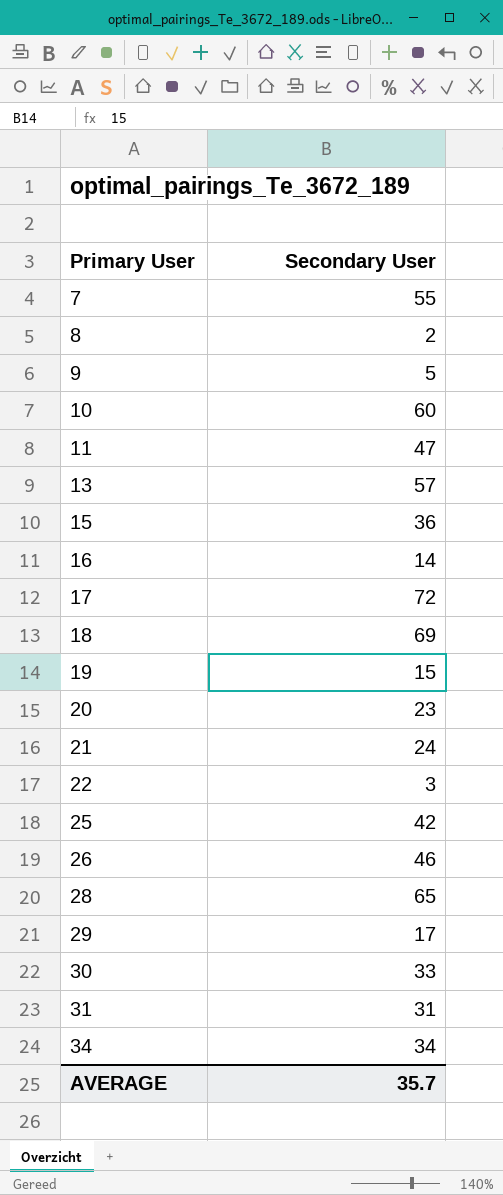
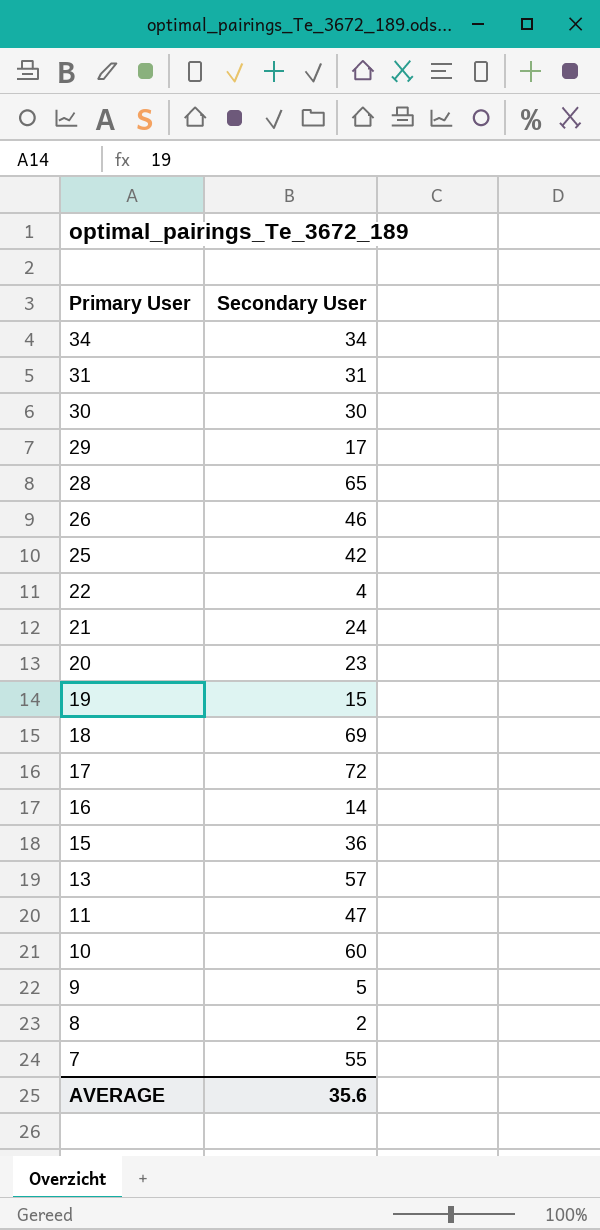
row order: Primary User ascending -> Primary User descending
30 | Secondary User: 33 -> 30
22 | Secondary User: 3 -> 4
AVERAGE | Secondary User: 35.7 -> 35.6

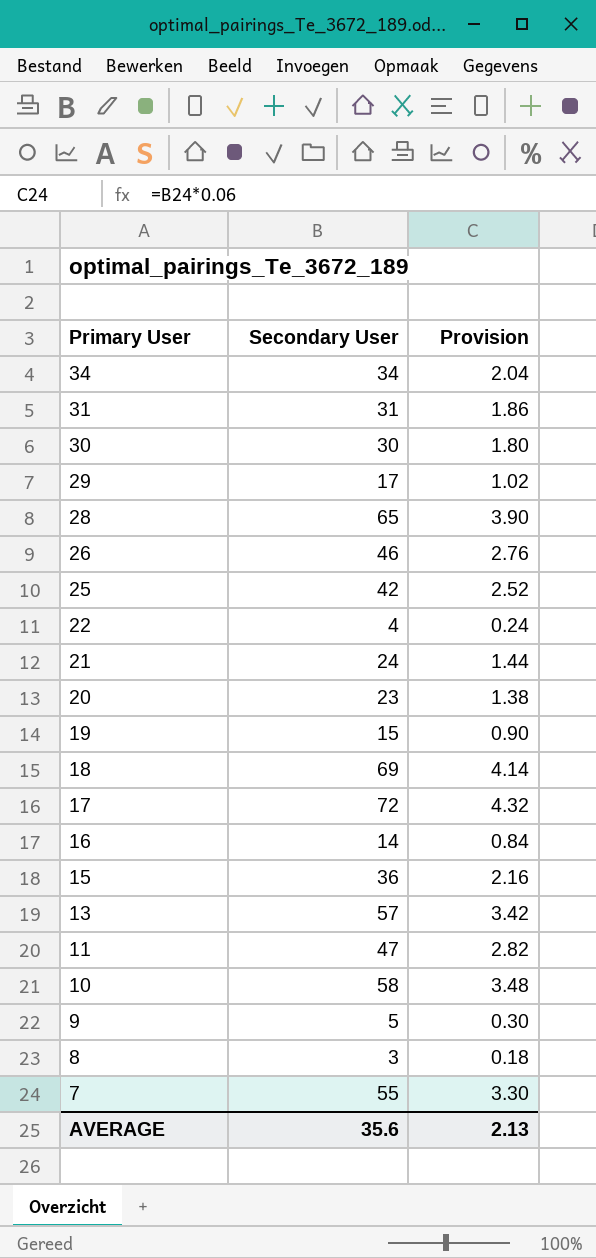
column Provision | formula: none -> [Secondary User] * 0.06
10 | Secondary User: 60 -> 58
8 | Secondary User: 2 -> 3

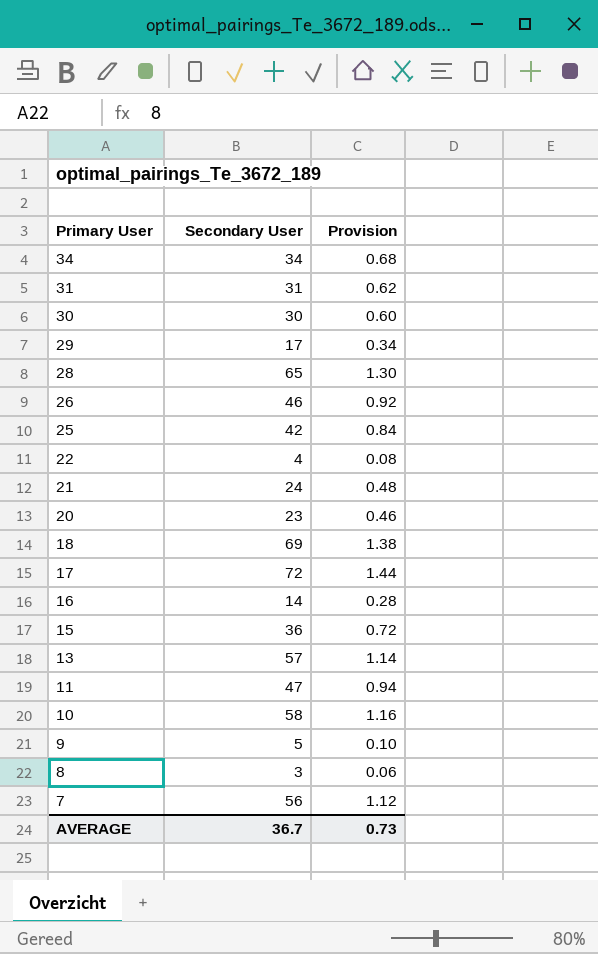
column Provision | formula: [Secondary User] * 0.06 -> [Secondary User] * 0.02
row 19: 15 | 0.90 -> none
7 | Secondary User: 55 -> 56
AVERAGE | Secondary User: 35.6 -> 36.7
AVERAGE | Provision: 2.13 -> 0.73

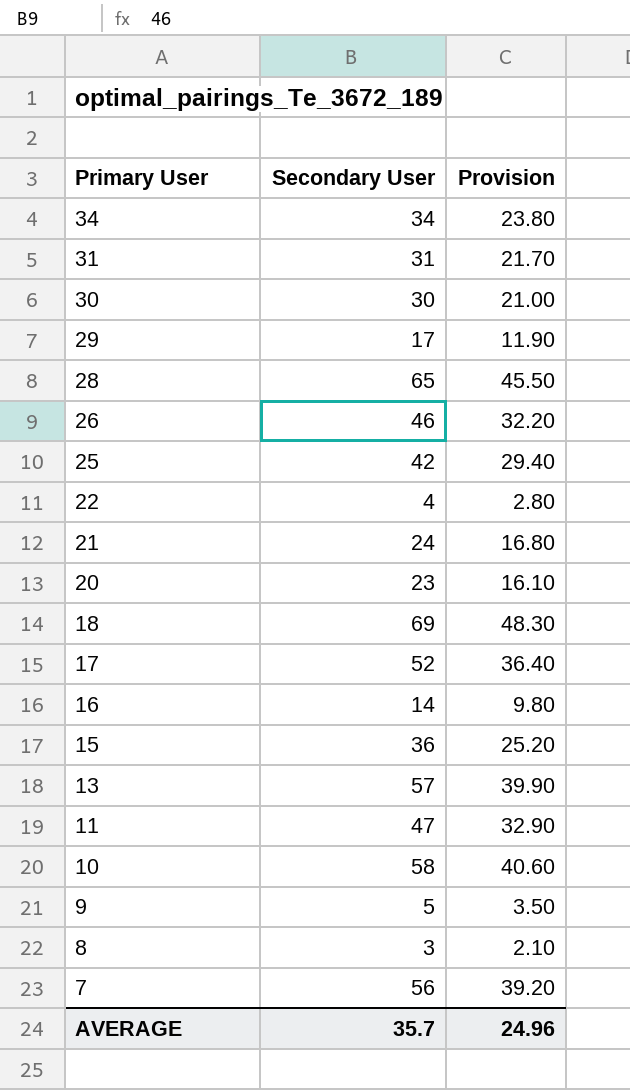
column Provision | formula: [Secondary User] * 0.02 -> [Secondary User] * 0.7
17 | Secondary User: 72 -> 52
AVERAGE | Secondary User: 36.7 -> 35.7
AVERAGE | Provision: 0.73 -> 24.96

